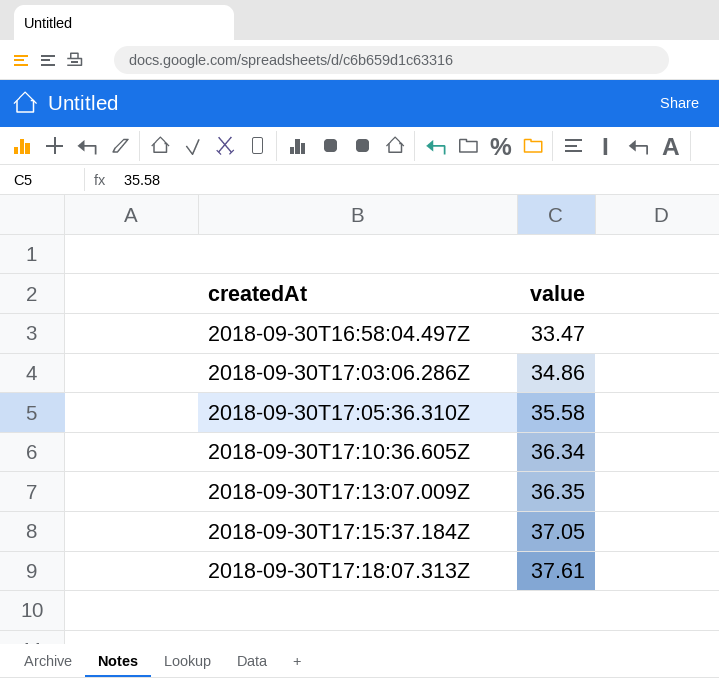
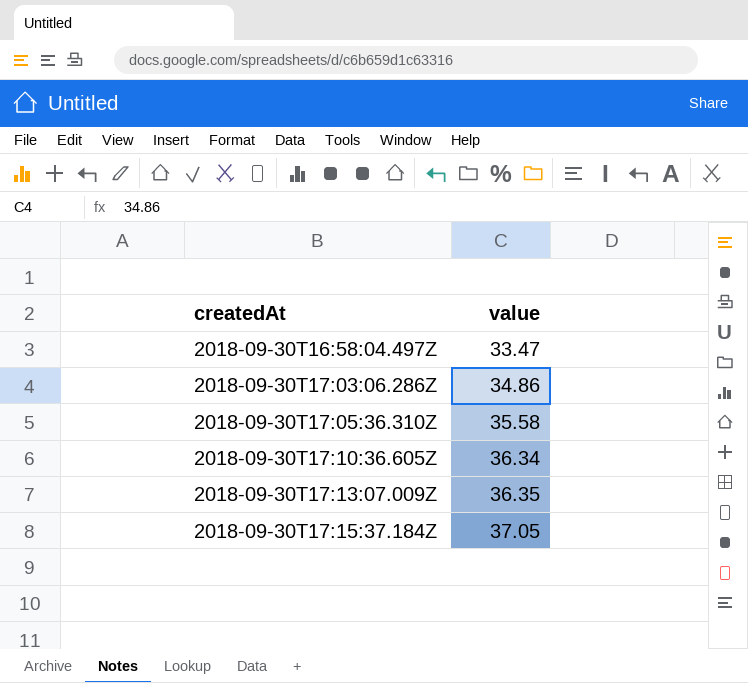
row 2018-09-30T17:18:07.313Z: 37.61 -> none

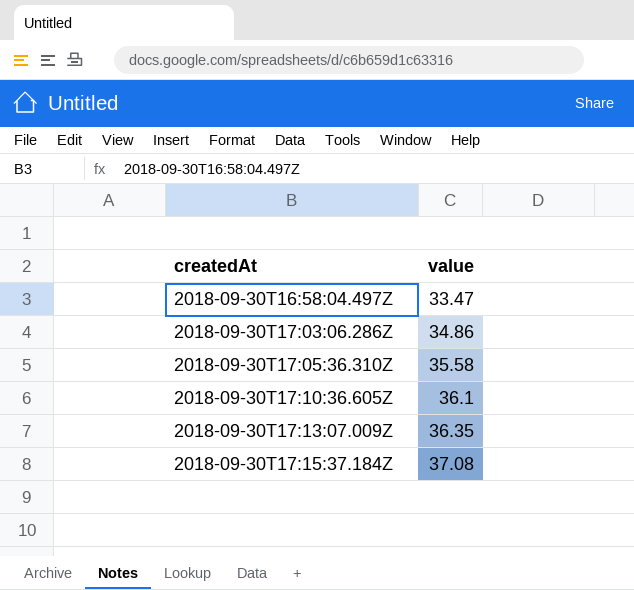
2018-09-30T17:10:36.605Z | value: 36.34 -> 36.1
2018-09-30T17:15:37.184Z | value: 37.05 -> 37.08

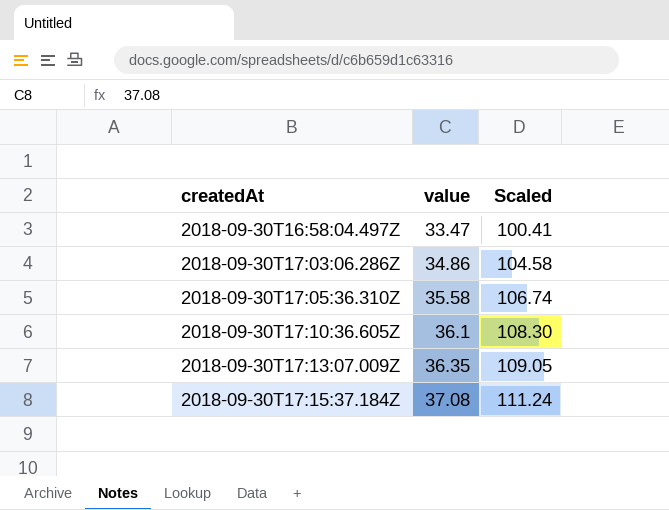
column Scaled | formula: none -> [value] * 3

